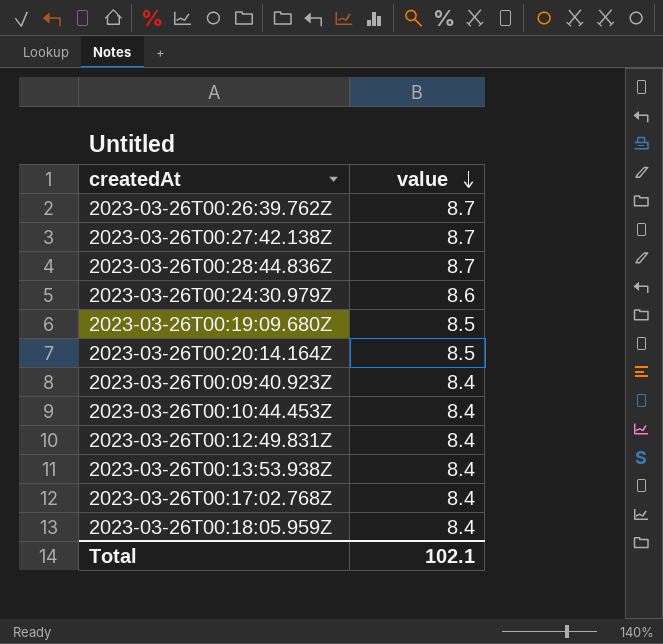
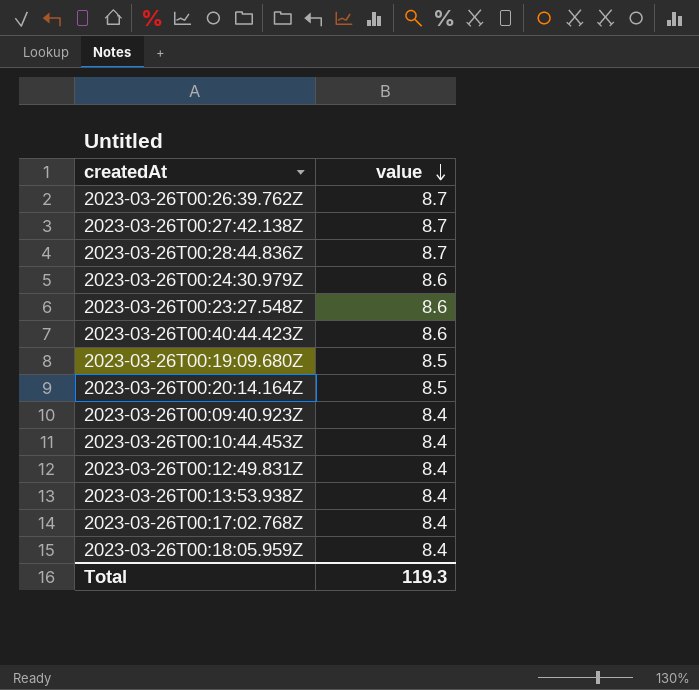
row 2023-03-26T00:23:27.548Z: none -> 8.6
row 2023-03-26T00:40:44.423Z: none -> 8.6
Total | value: 102.1 -> 119.3

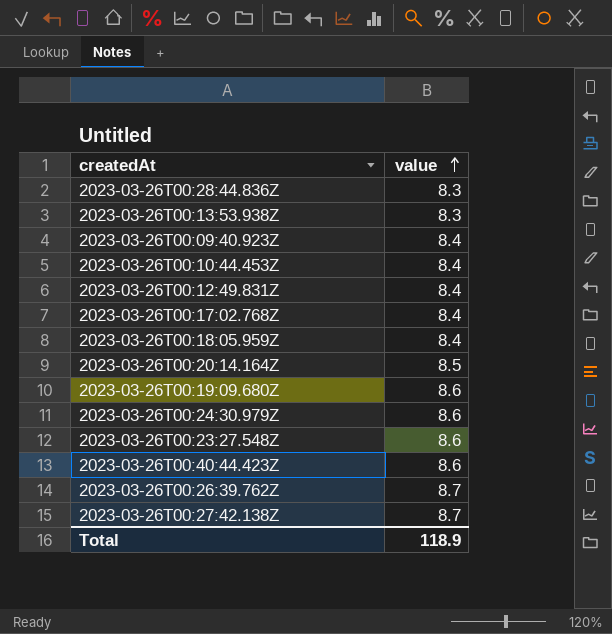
row order: value descending -> value ascending
2023-03-26T00:28:44.836Z | value: 8.7 -> 8.3
2023-03-26T00:13:53.938Z | value: 8.4 -> 8.3
2023-03-26T00:19:09.680Z | value: 8.5 -> 8.6
Total | value: 119.3 -> 118.9

